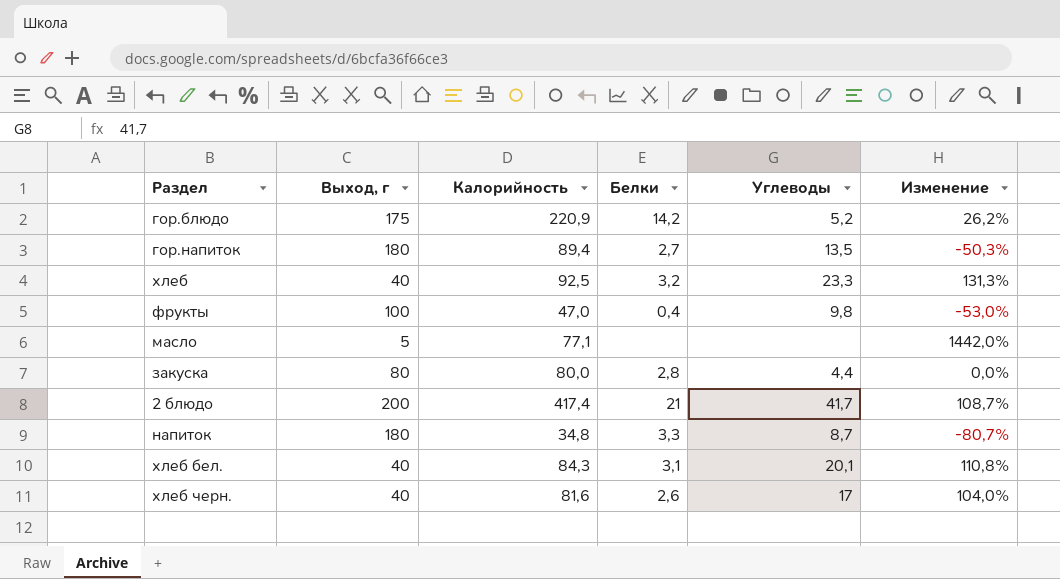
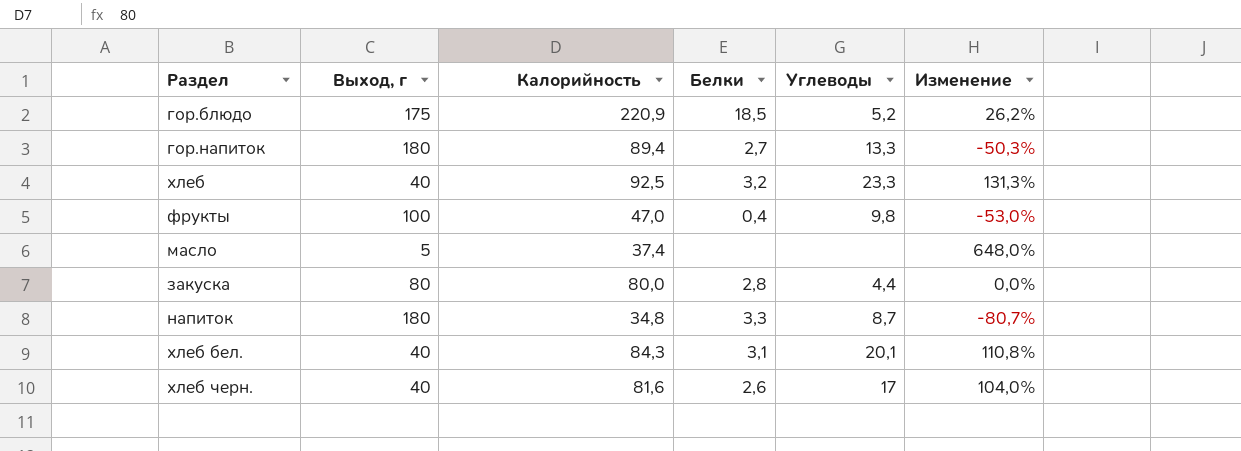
row 2 блюдо: 200 | 417,4 | 21 | 41,7 | 108,7% -> none
гор.блюдо | Белки: 14,2 -> 18,5
гор.напиток | Углеводы: 13,5 -> 13,3
масло | Калорийность: 77,1 -> 37,4
масло | Изменение: 1442,0% -> 648,0%

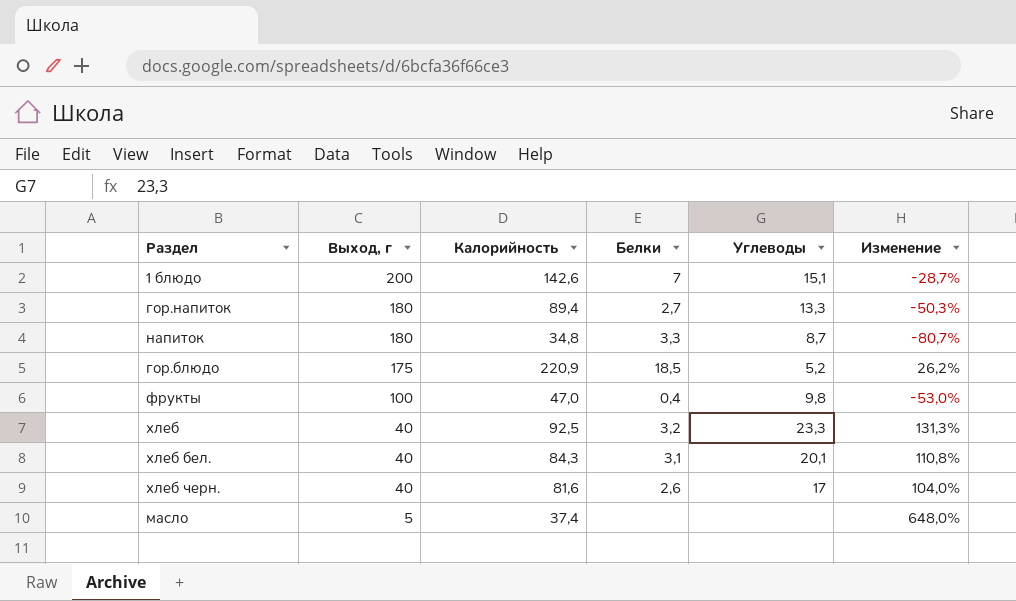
row order: none -> Выход, г descending
row закуска: 80 | 80,0 | 2,8 | 4,4 | 0,0% -> none
row 1 блюдо: none -> 200 | 142,6 | 7 | 15,1 | -28,7%

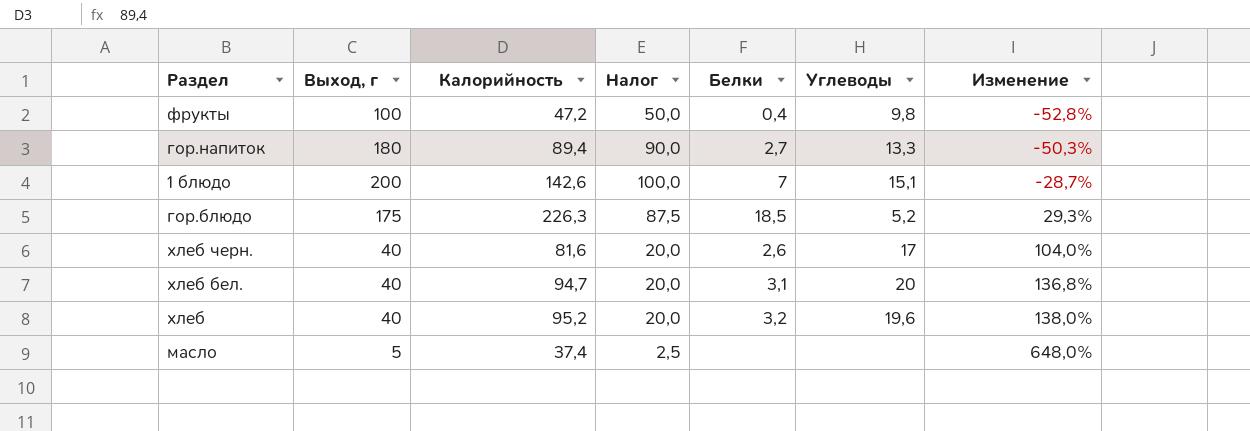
row order: Выход, г descending -> Изменение ascending
column Налог | formula: none -> [Выход, г] * 0,5
row напиток: 180 | 34,8 | 3,3 | 8,7 | -80,7% -> none
фрукты | Калорийность: 47,0 -> 47,2
фрукты | Изменение: -53,0% -> -52,8%
гор.блюдо | Калорийность: 220,9 -> 226,3
гор.блюдо | Изменение: 26,2% -> 29,3%
хлеб бел. | Калорийность: 84,3 -> 94,7
хлеб бел. | Углеводы: 20,1 -> 20
хлеб бел. | Изменение: 110,8% -> 136,8%
хлеб | Калорийность: 92,5 -> 95,2
хлеб | Углеводы: 23,3 -> 19,6
хлеб | Изменение: 131,3% -> 138,0%

